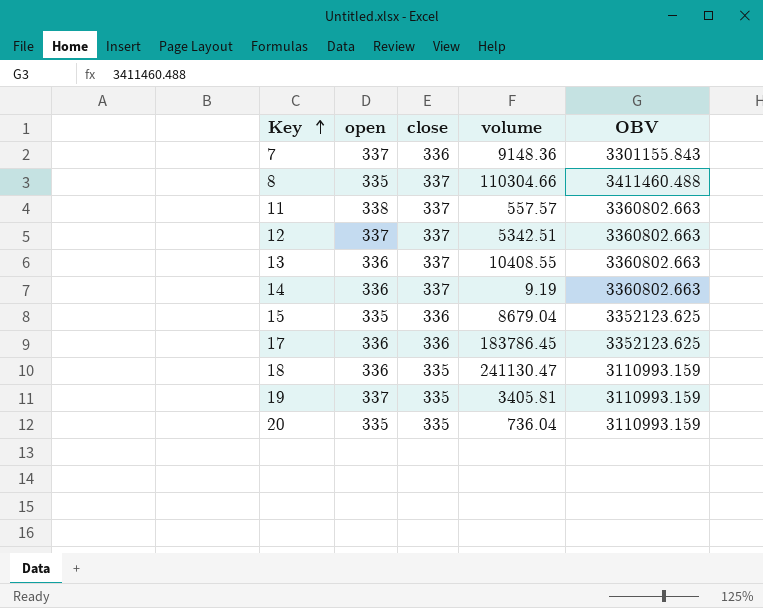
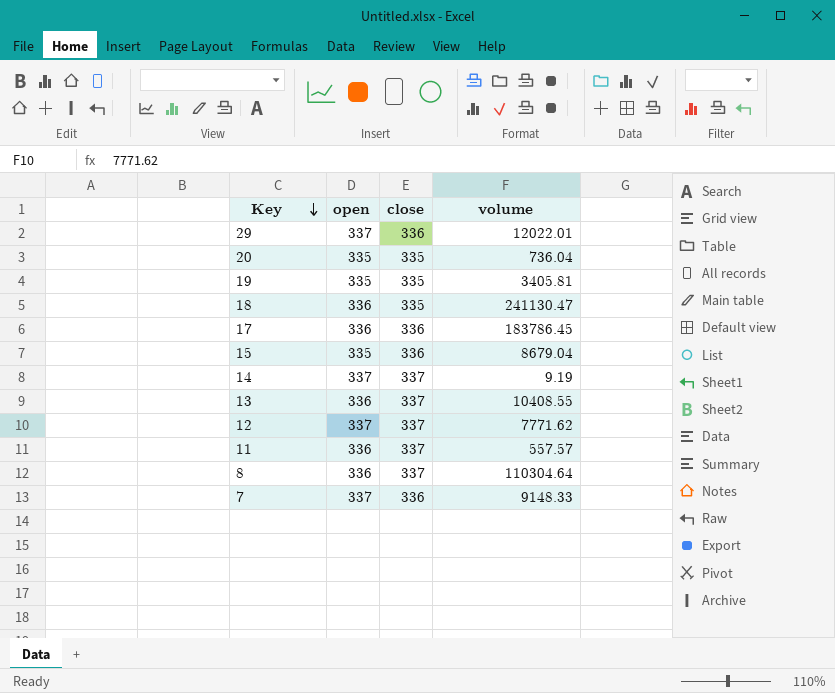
row order: Key ascending -> Key descending
column OBV | position: 5 -> none
row 29: none -> 337 | 336 | 12022.01
19 | open: 337 -> 335
14 | open: 336 -> 337
12 | volume: 5342.51 -> 7771.62
11 | open: 338 -> 336
8 | open: 335 -> 336
8 | volume: 110304.66 -> 110304.64
7 | volume: 9148.36 -> 9148.33

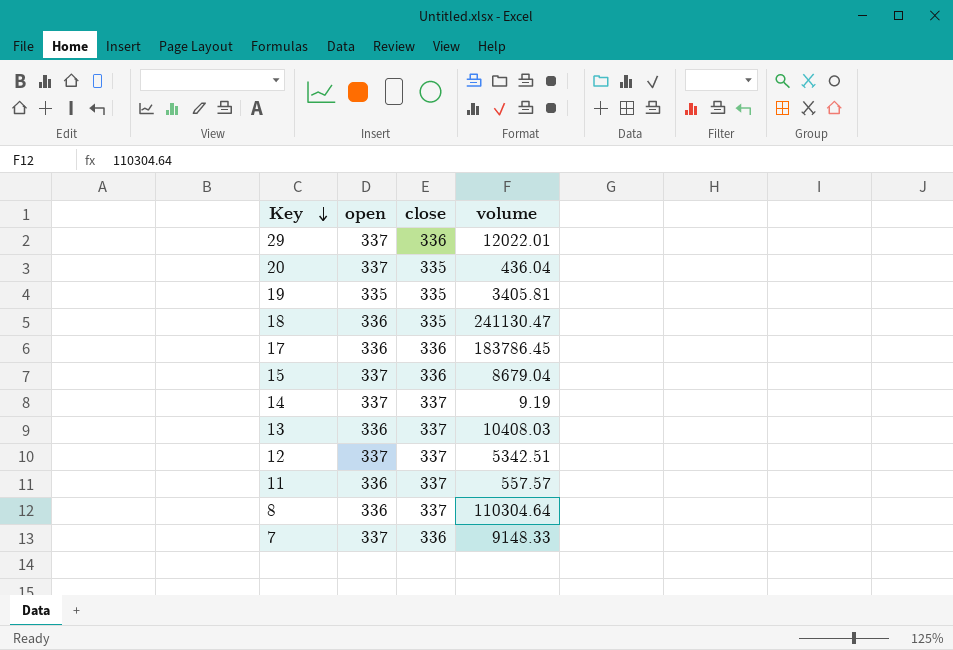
20 | open: 335 -> 337
20 | volume: 736.04 -> 436.04
15 | open: 335 -> 337
13 | volume: 10408.55 -> 10408.03
12 | volume: 7771.62 -> 5342.51

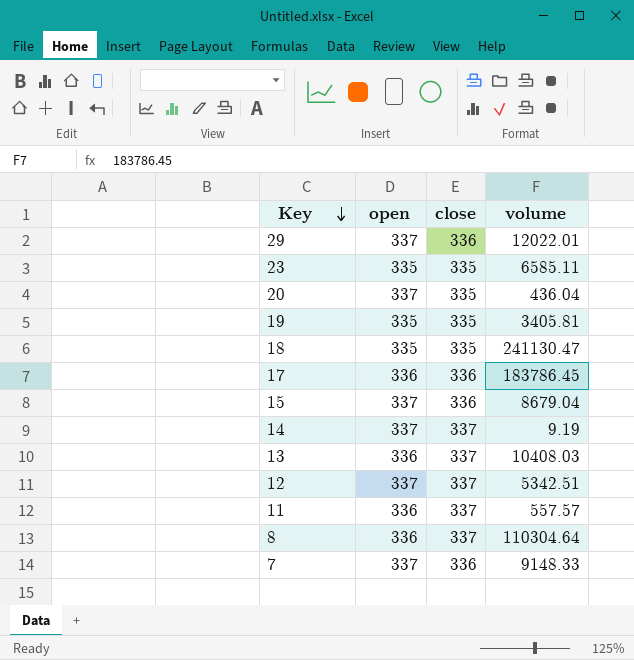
row 23: none -> 335 | 335 | 6585.11
18 | open: 336 -> 335

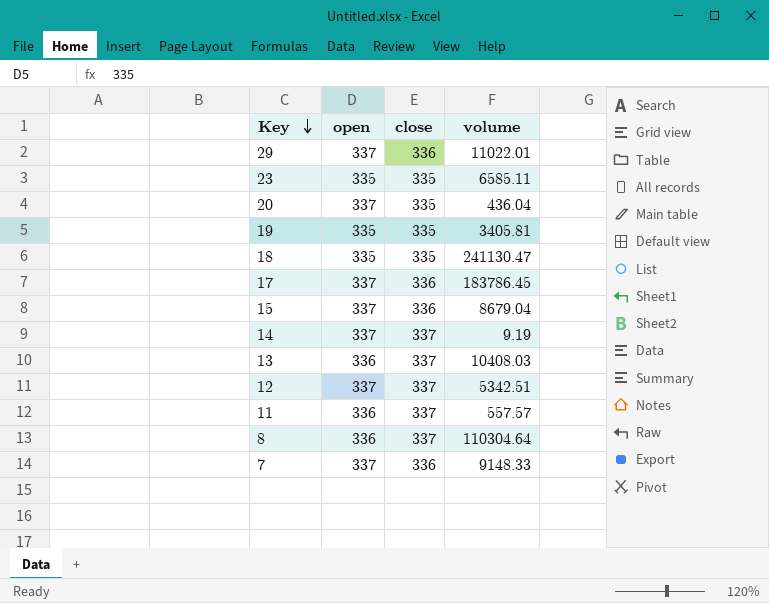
29 | volume: 12022.01 -> 11022.01
17 | open: 336 -> 337

